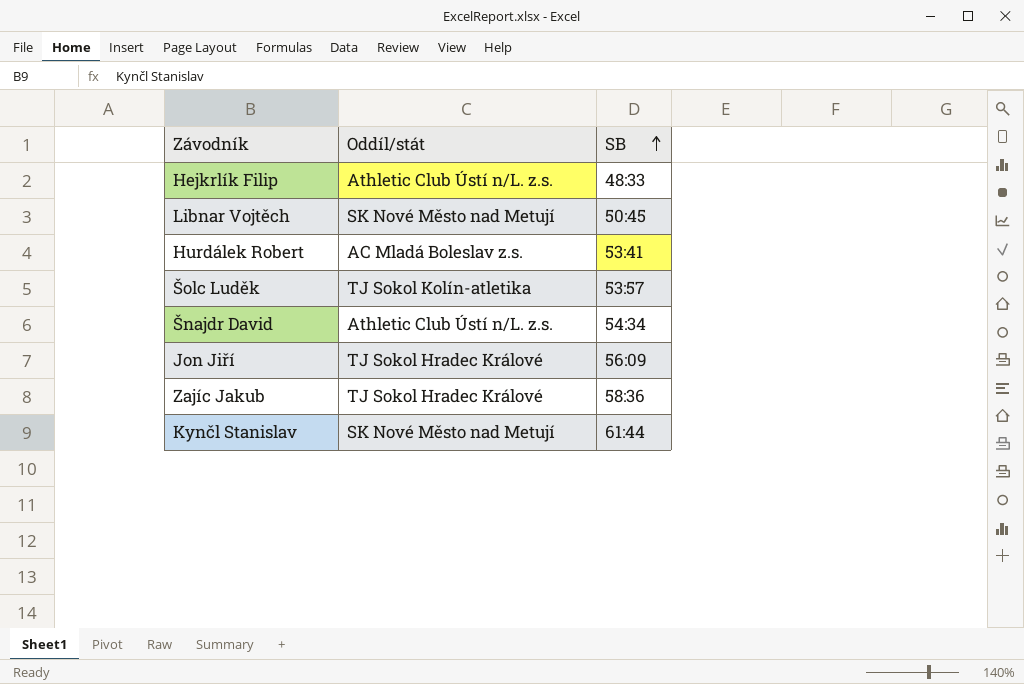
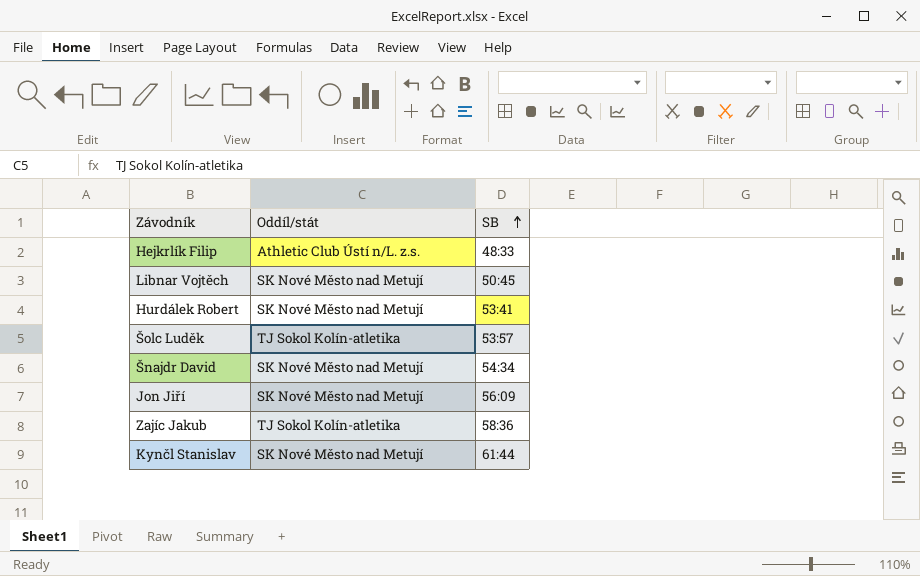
Hurdálek Robert | Oddíl/stát: AC Mladá Boleslav z.s. -> SK Nové Město nad Metují
Šnajdr David | Oddíl/stát: Athletic Club Ústí n/L. z.s. -> SK Nové Město nad Metují
Jon Jiří | Oddíl/stát: TJ Sokol Hradec Králové -> SK Nové Město nad Metují
Zajíc Jakub | Oddíl/stát: TJ Sokol Hradec Králové -> TJ Sokol Kolín-atletika

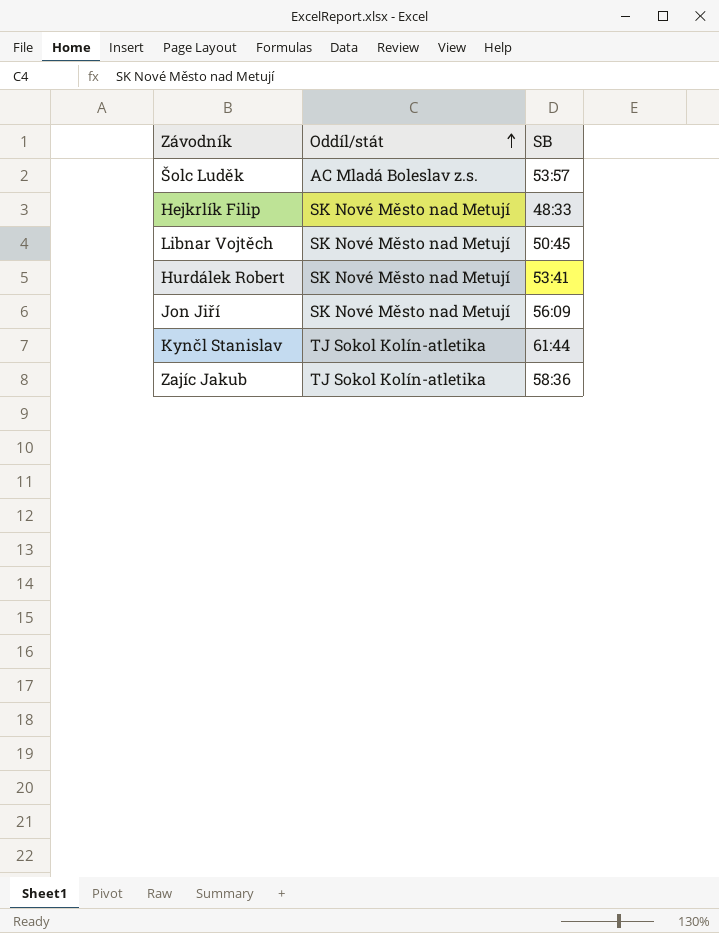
row order: SB ascending -> Oddíl/stát ascending
row Šnajdr David: SK Nové Město nad Metují | 54:34 -> none
Šolc Luděk | Oddíl/stát: TJ Sokol Kolín-atletika -> AC Mladá Boleslav z.s.
Hejkrlík Filip | Oddíl/stát: Athletic Club Ústí n/L. z.s. -> SK Nové Město nad Metují
Kynčl Stanislav | Oddíl/stát: SK Nové Město nad Metují -> TJ Sokol Kolín-atletika

